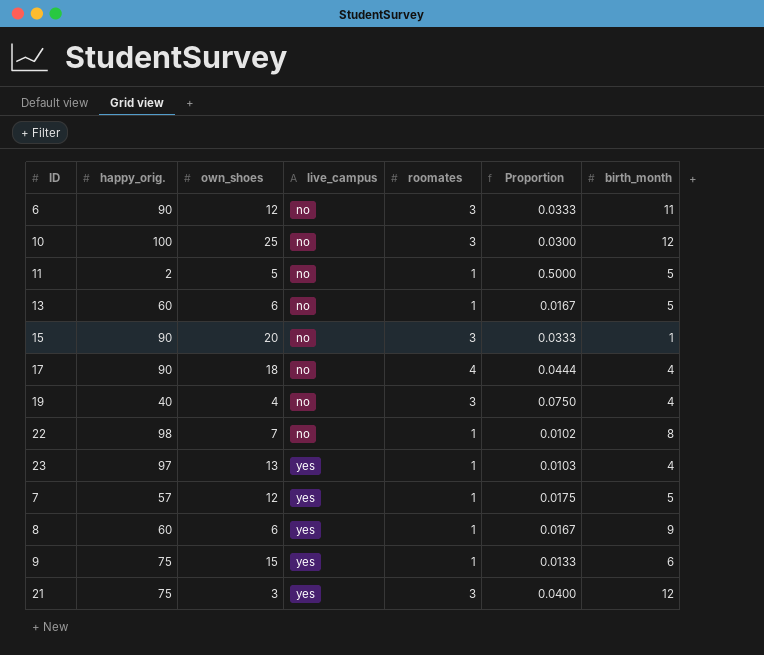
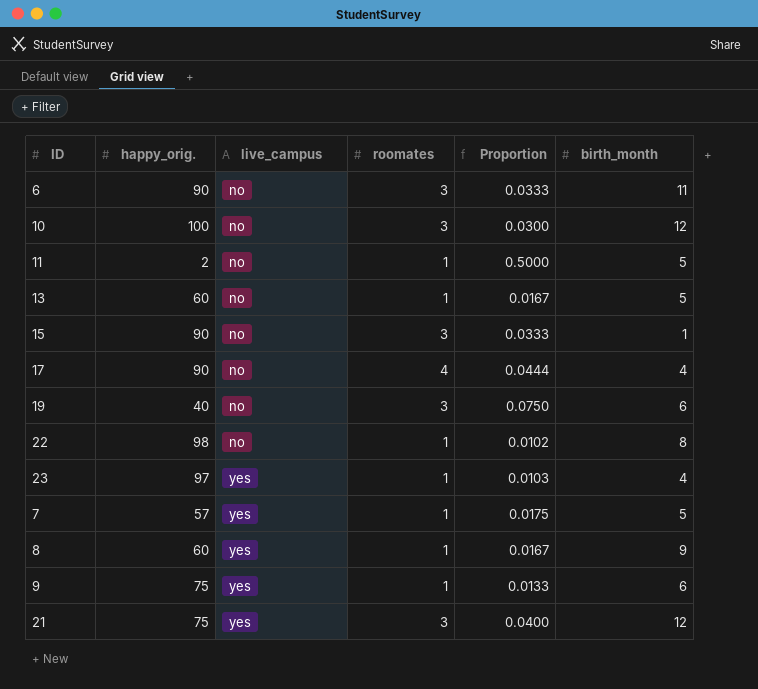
column own_shoes | position: 3 -> none
19 | birth_month: 4 -> 6

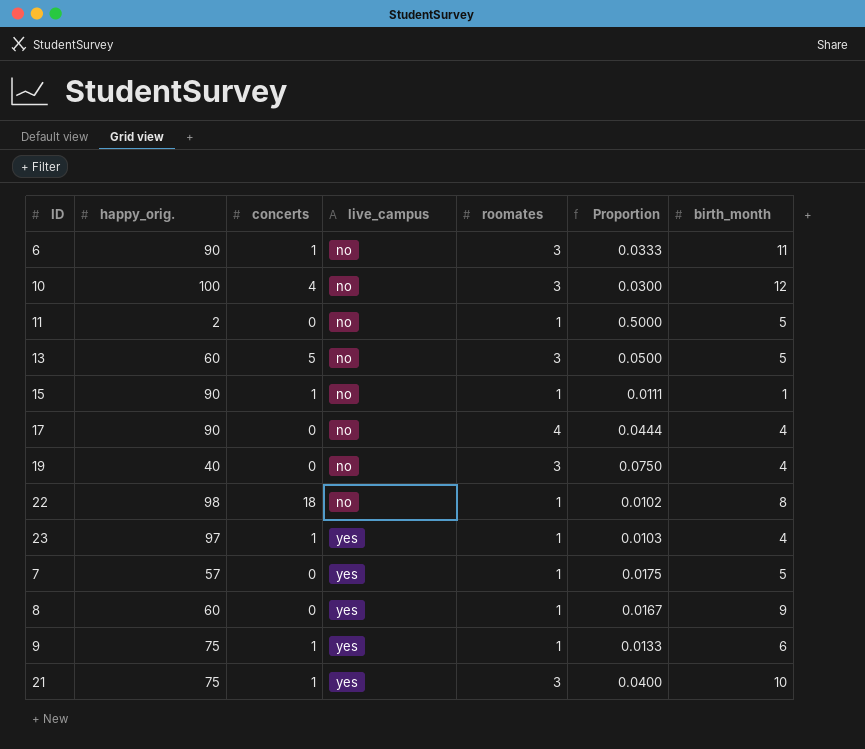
column concerts | position: none -> 3
13 | roomates: 1 -> 3
13 | Proportion: 0.0167 -> 0.0500
15 | roomates: 3 -> 1
15 | Proportion: 0.0333 -> 0.0111
19 | birth_month: 6 -> 4
21 | birth_month: 12 -> 10

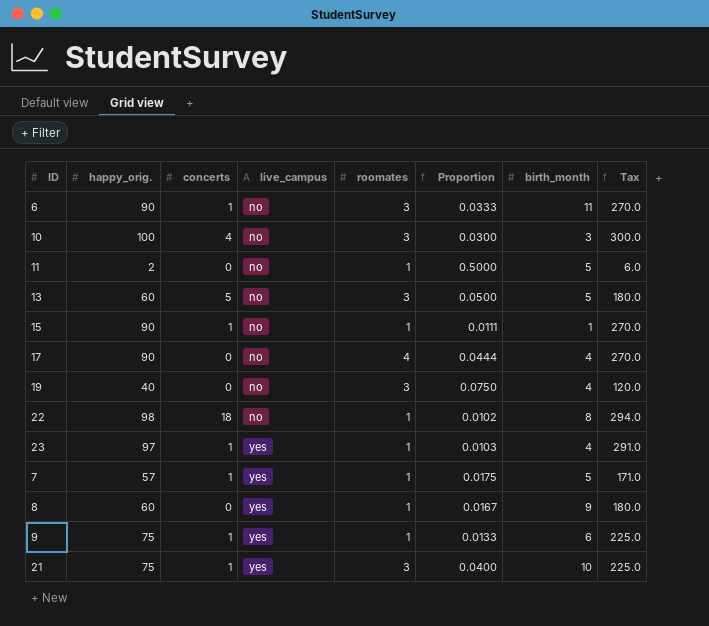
column Tax | formula: none -> [happy_orig.] * 3
10 | birth_month: 12 -> 3
7 | concerts: 0 -> 1

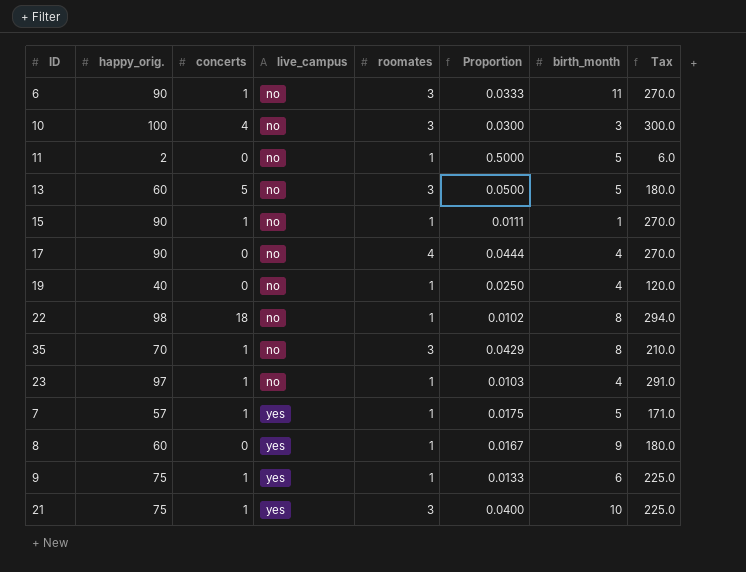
19 | roomates: 3 -> 1
19 | Proportion: 0.0750 -> 0.0250
row 35: none -> 70 | 1 | no | 3 | 0.0429 | 8 | 210.0
23 | live_campus: yes -> no

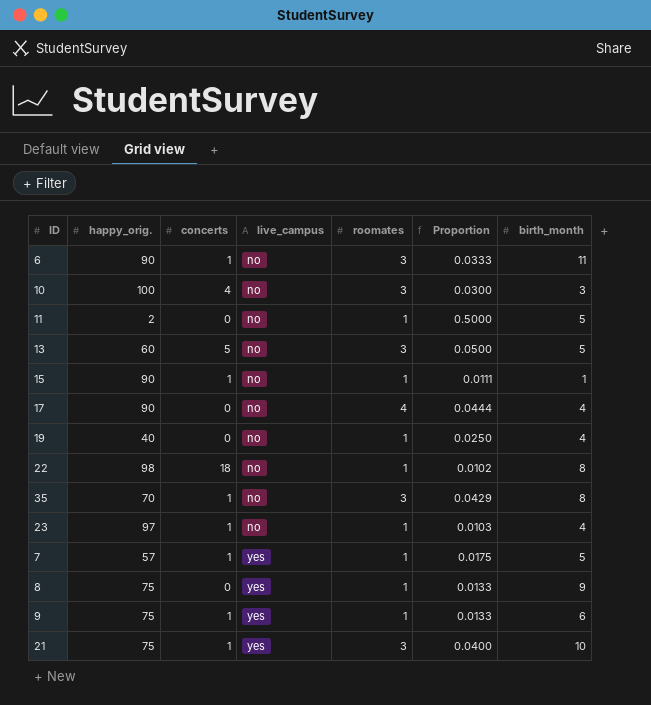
column Tax | formula: [happy_orig.] * 3 -> none
8 | happy_orig.: 60 -> 75
8 | Proportion: 0.0167 -> 0.0133

